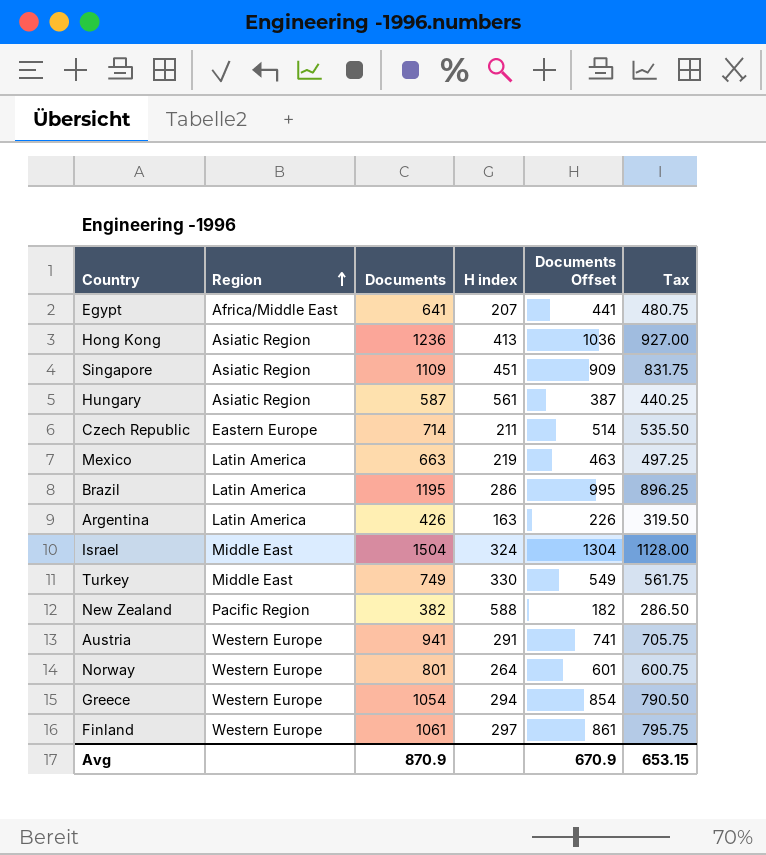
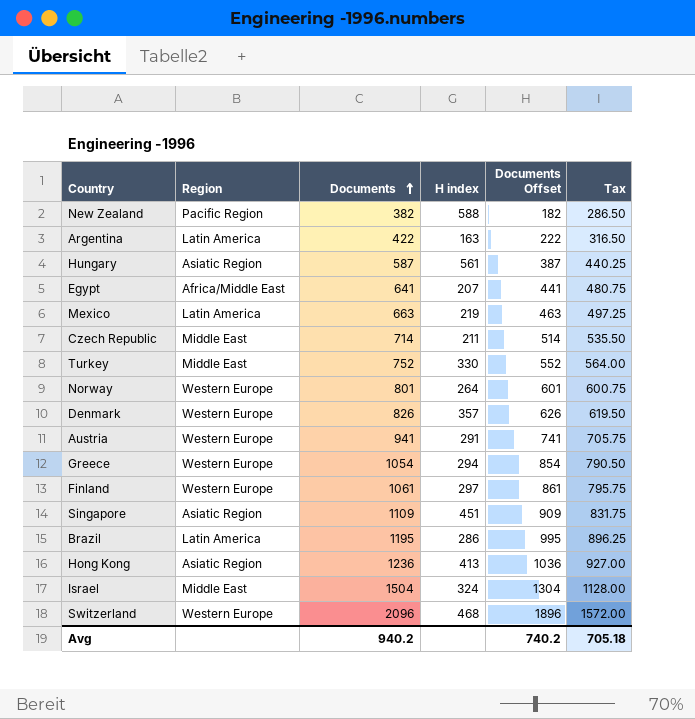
row order: Region ascending -> Documents ascending
Argentina | Documents: 426 -> 422
Argentina | Documents Offset: 226 -> 222
Argentina | Tax: 319.50 -> 316.50
Czech Republic | Region: Eastern Europe -> Middle East
Turkey | Documents: 749 -> 752
Turkey | Documents Offset: 549 -> 552
Turkey | Tax: 561.75 -> 564.00
row Denmark: none -> Western Europe | 826 | 357 | 626 | 619.50
row Switzerland: none -> Western Europe | 2096 | 468 | 1896 | 1572.00
Avg | Documents: 870.9 -> 940.2
Avg | Documents Offset: 670.9 -> 740.2
Avg | Tax: 653.15 -> 705.18

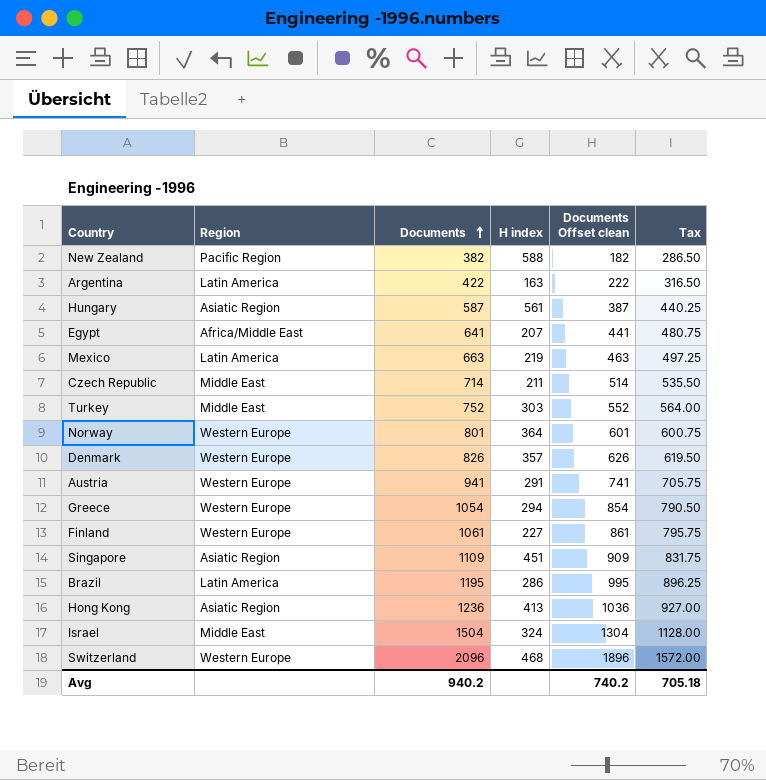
column name: Documents Offset -> Documents Offset clean
Turkey | H index: 330 -> 303
Norway | H index: 264 -> 364
Finland | H index: 297 -> 227

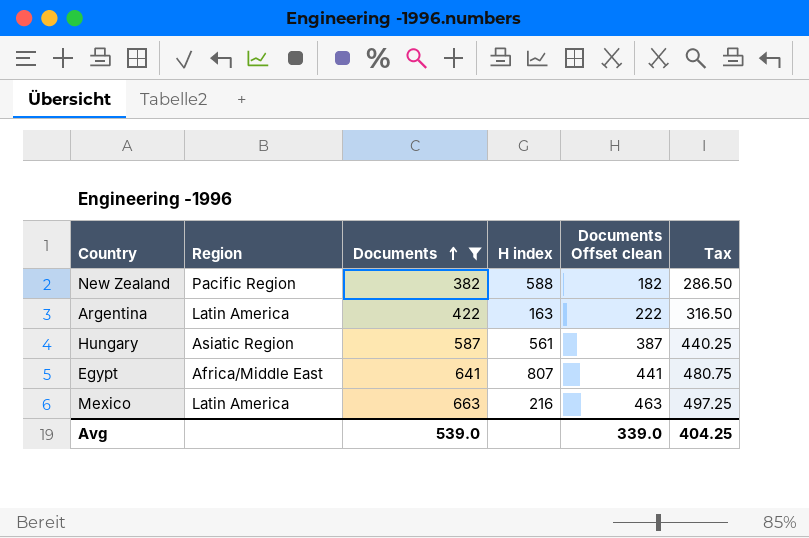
filter: none -> Documents <= 663
Egypt | H index: 207 -> 807
Mexico | H index: 219 -> 216
Avg | Documents: 940.2 -> 539.0
Avg | Documents Offset clean: 740.2 -> 339.0
Avg | Tax: 705.18 -> 404.25

